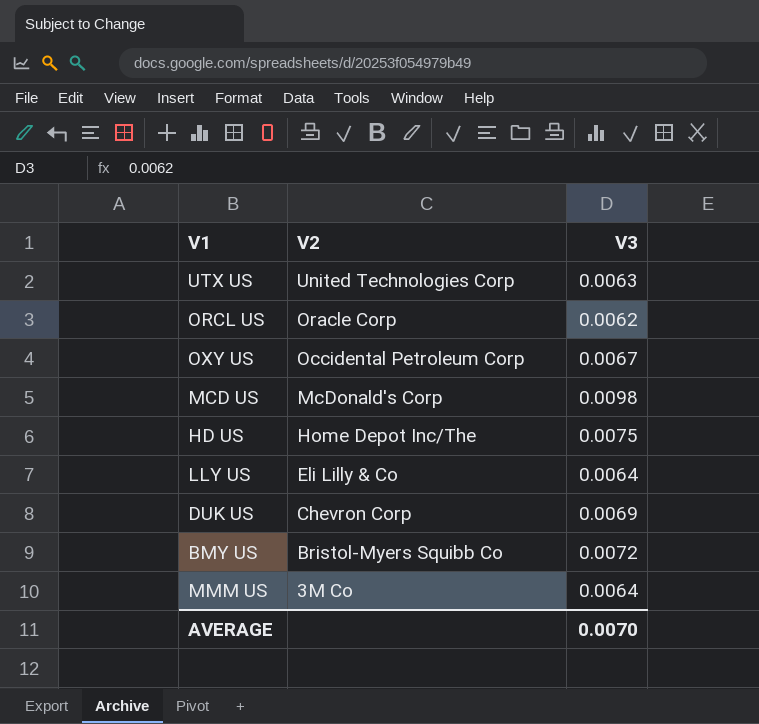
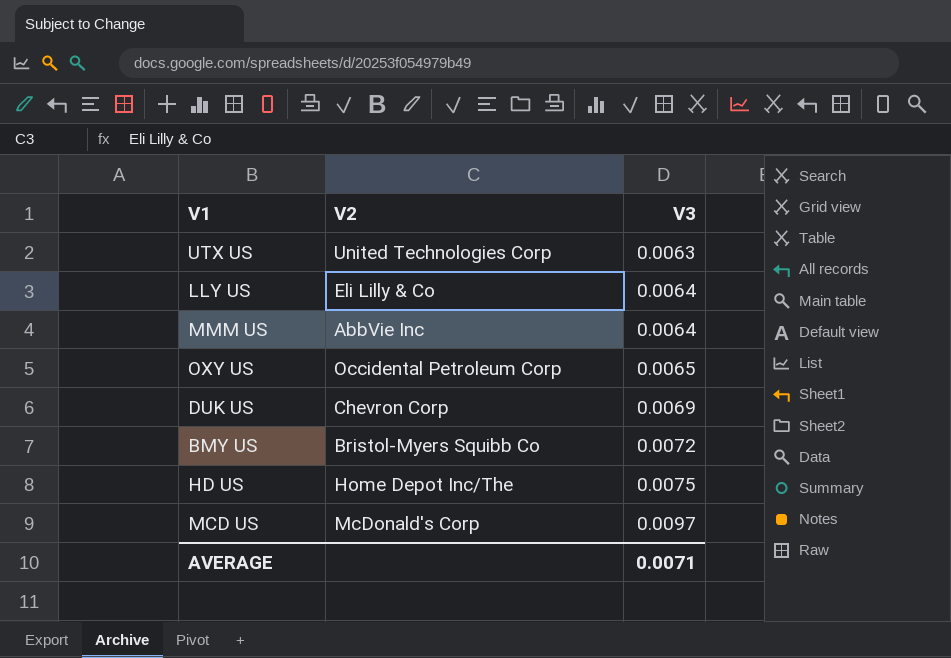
row order: V2 descending -> V3 ascending
row ORCL US: Oracle Corp | 0.0062 -> none
MMM US | V2: 3M Co -> AbbVie Inc
OXY US | V3: 0.0067 -> 0.0065
MCD US | V3: 0.0098 -> 0.0097
AVERAGE | V3: 0.0070 -> 0.0071

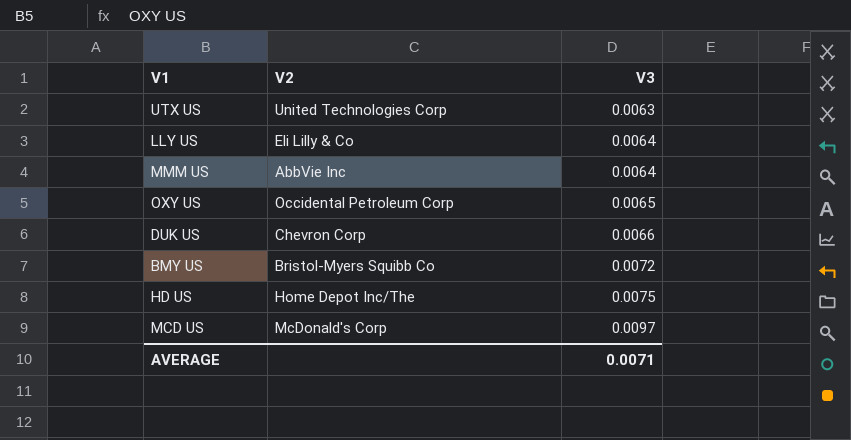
DUK US | V3: 0.0069 -> 0.0066

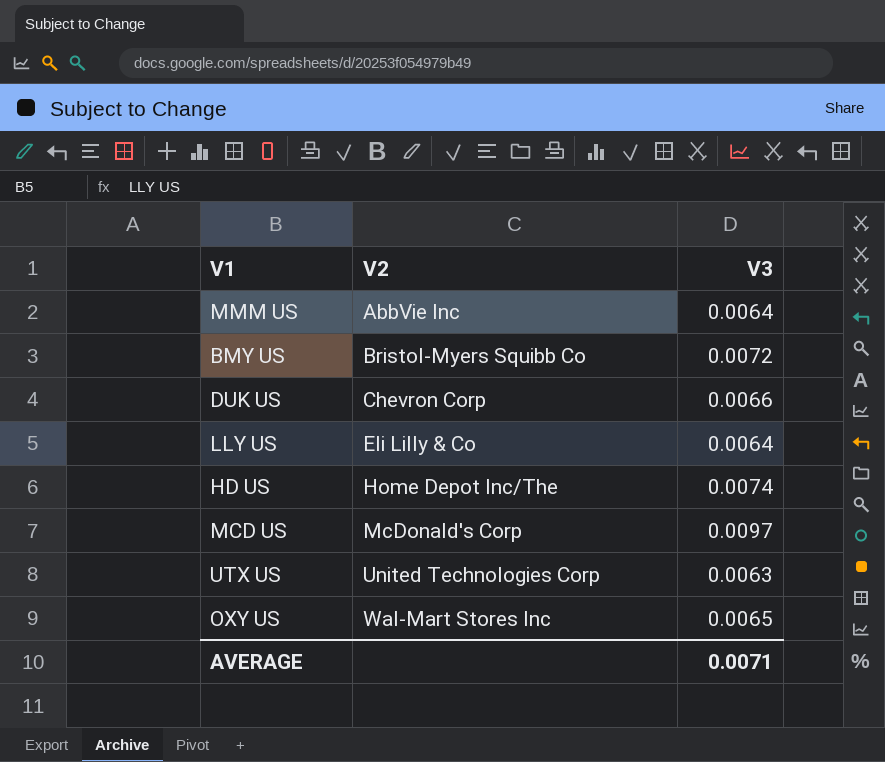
row order: V3 ascending -> V2 ascending
HD US | V3: 0.0075 -> 0.0074
OXY US | V2: Occidental Petroleum Corp -> Wal-Mart Stores Inc

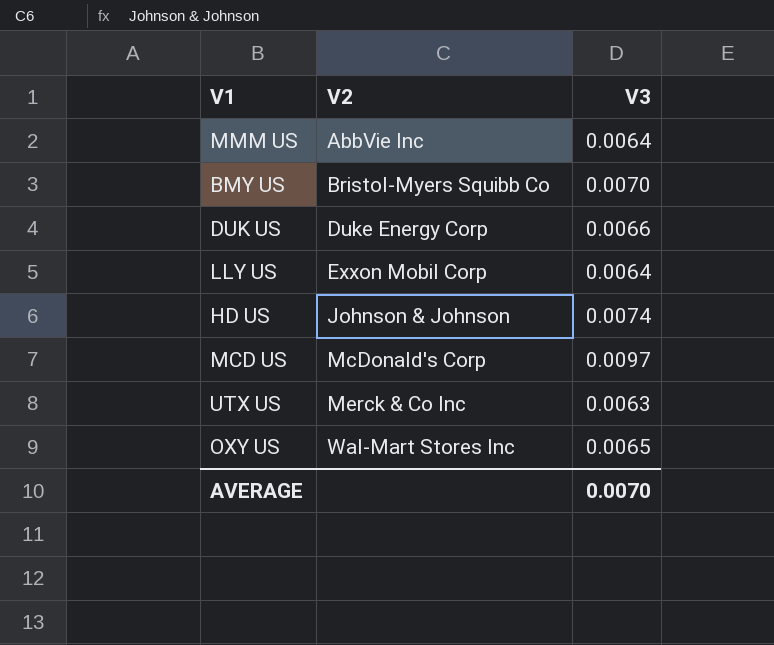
BMY US | V3: 0.0072 -> 0.0070
DUK US | V2: Chevron Corp -> Duke Energy Corp
LLY US | V2: Eli Lilly & Co -> Exxon Mobil Corp
HD US | V2: Home Depot Inc/The -> Johnson & Johnson
UTX US | V2: United Technologies Corp -> Merck & Co Inc
AVERAGE | V3: 0.0071 -> 0.0070

